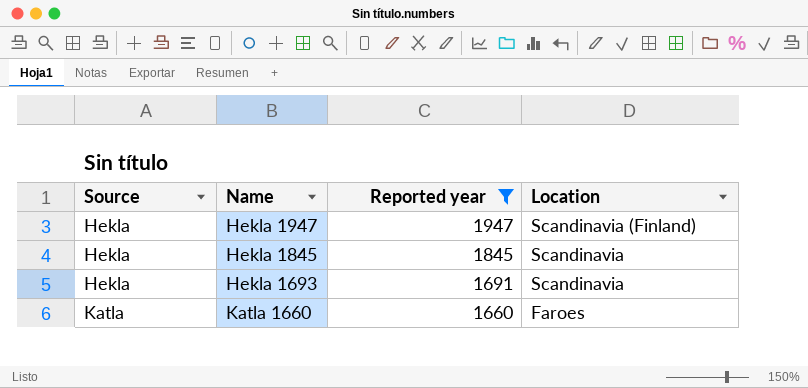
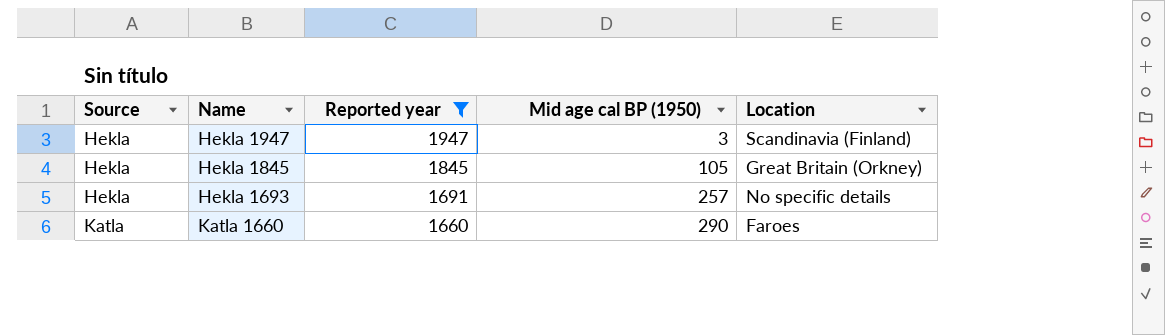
column Mid age cal BP (1950) | position: none -> 4
Hekla 1845 | Location: Scandinavia -> Great Britain (Orkney)
Hekla 1693 | Location: Scandinavia -> No specific details

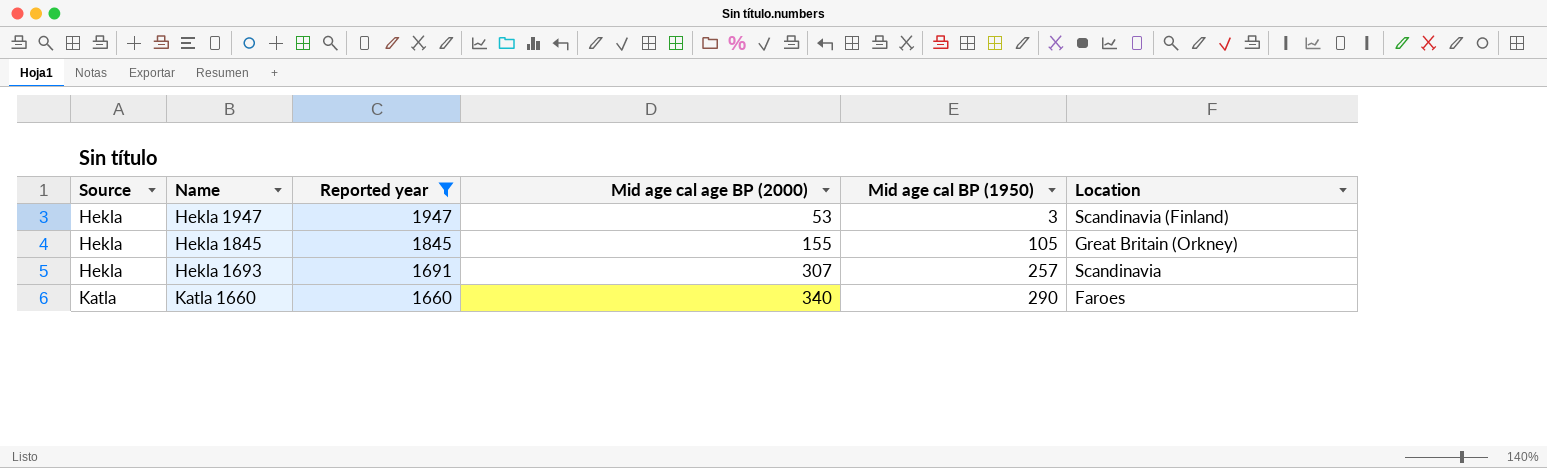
column Mid age cal age BP (2000) | position: none -> 4
Hekla 1693 | Location: No specific details -> Scandinavia

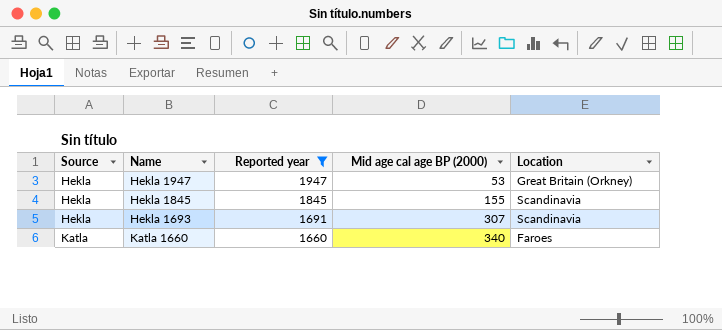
column Mid age cal BP (1950) | position: 5 -> none
Hekla 1947 | Location: Scandinavia (Finland) -> Great Britain (Orkney)
Hekla 1845 | Location: Great Britain (Orkney) -> Scandinavia

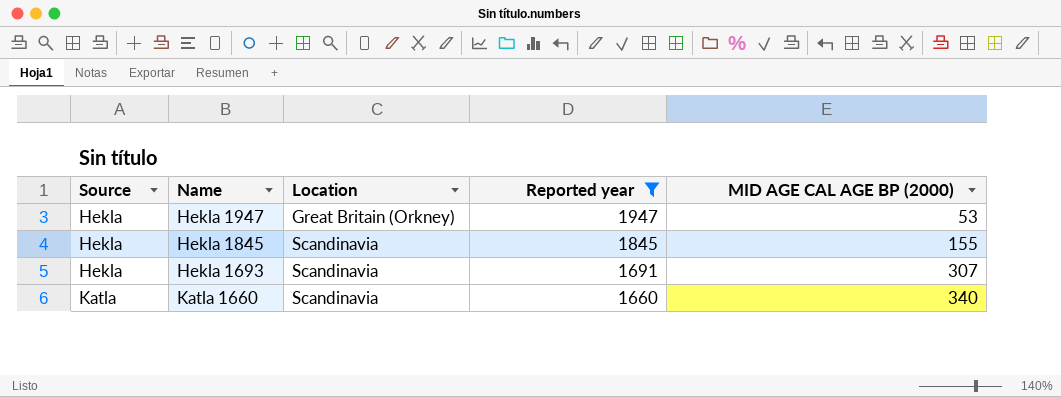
column Location | position: 5 -> 3
column name: Mid age cal age BP (2000) -> MID AGE CAL AGE BP (2000)
Katla 1660 | Location: Faroes -> Scandinavia

